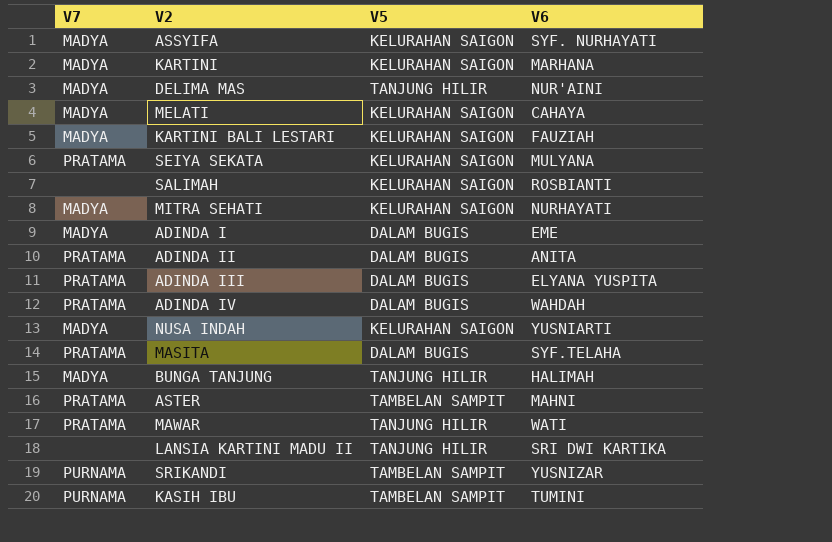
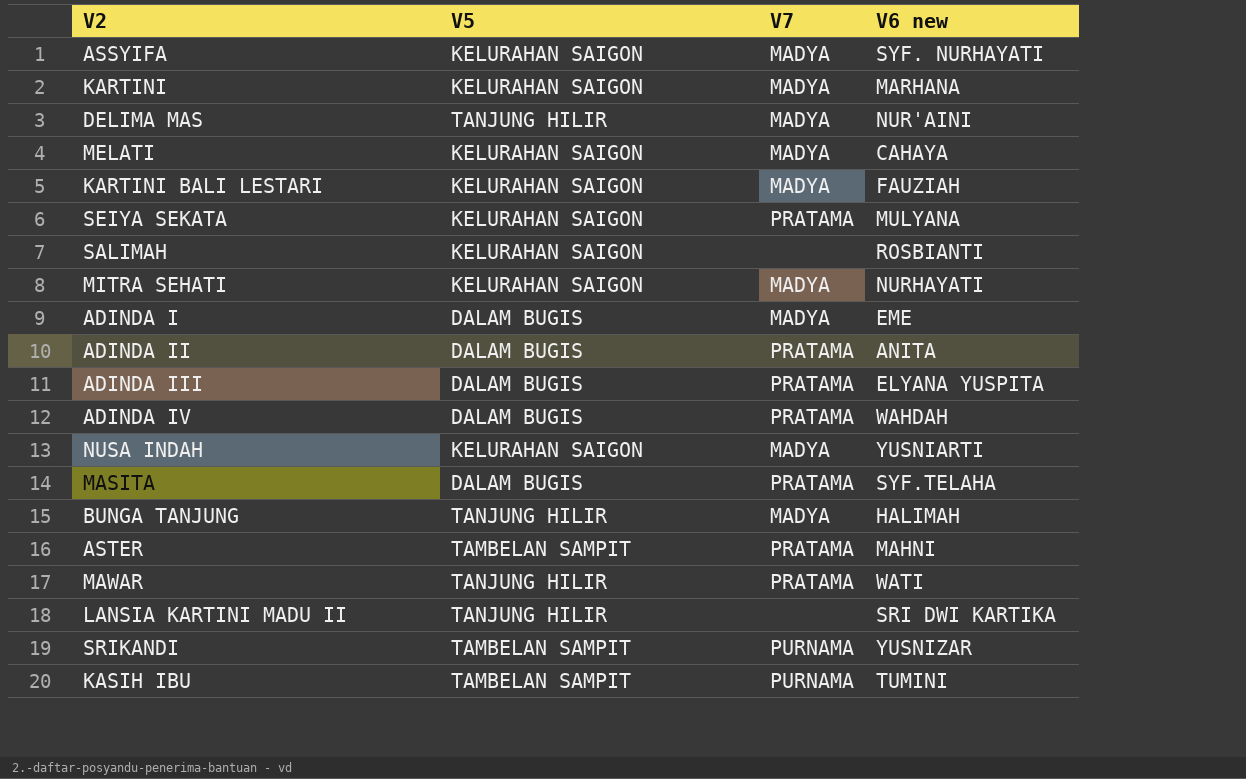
column V7 | position: 1 -> 3
column name: V6 -> V6 new

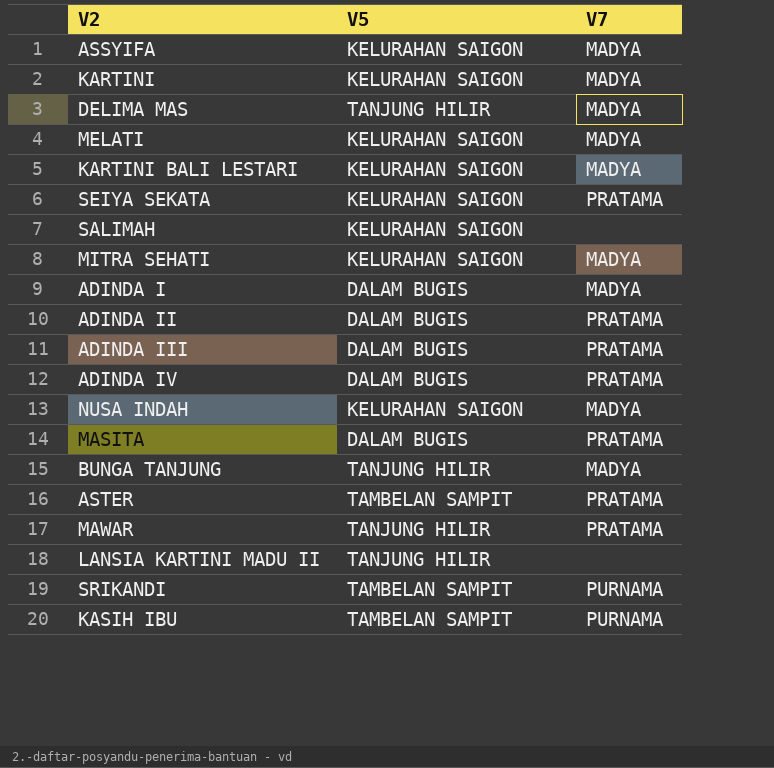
column V6 new | position: 4 -> none

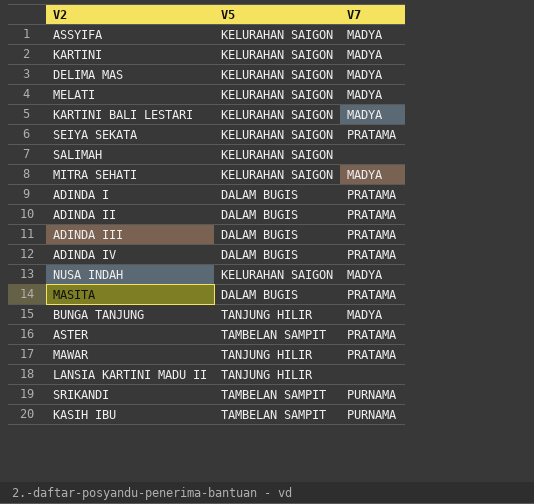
DELIMA MAS | V5: TANJUNG HILIR -> KELURAHAN SAIGON
ADINDA I | V7: MADYA -> PRATAMA

